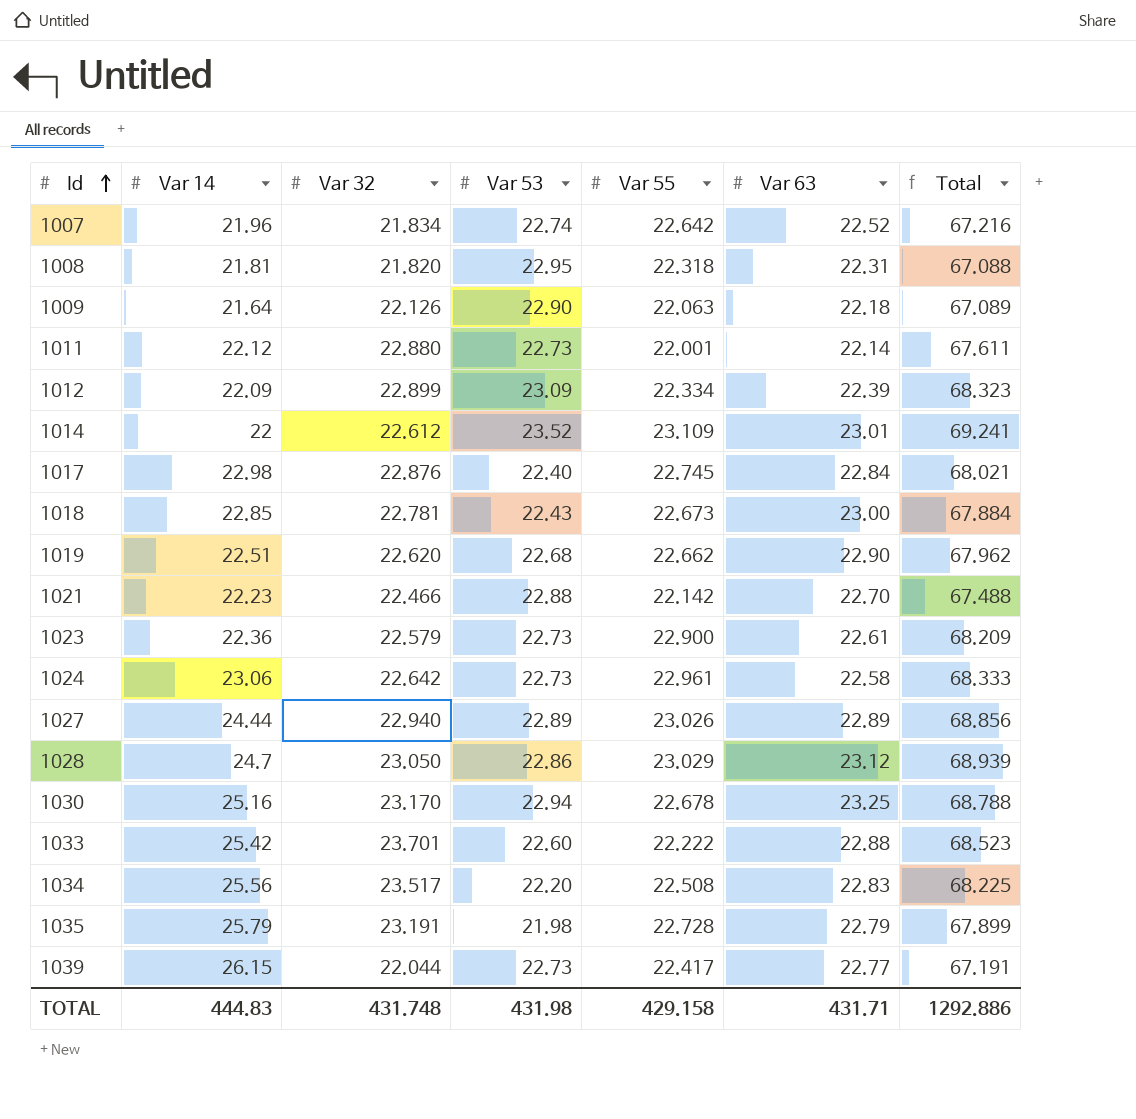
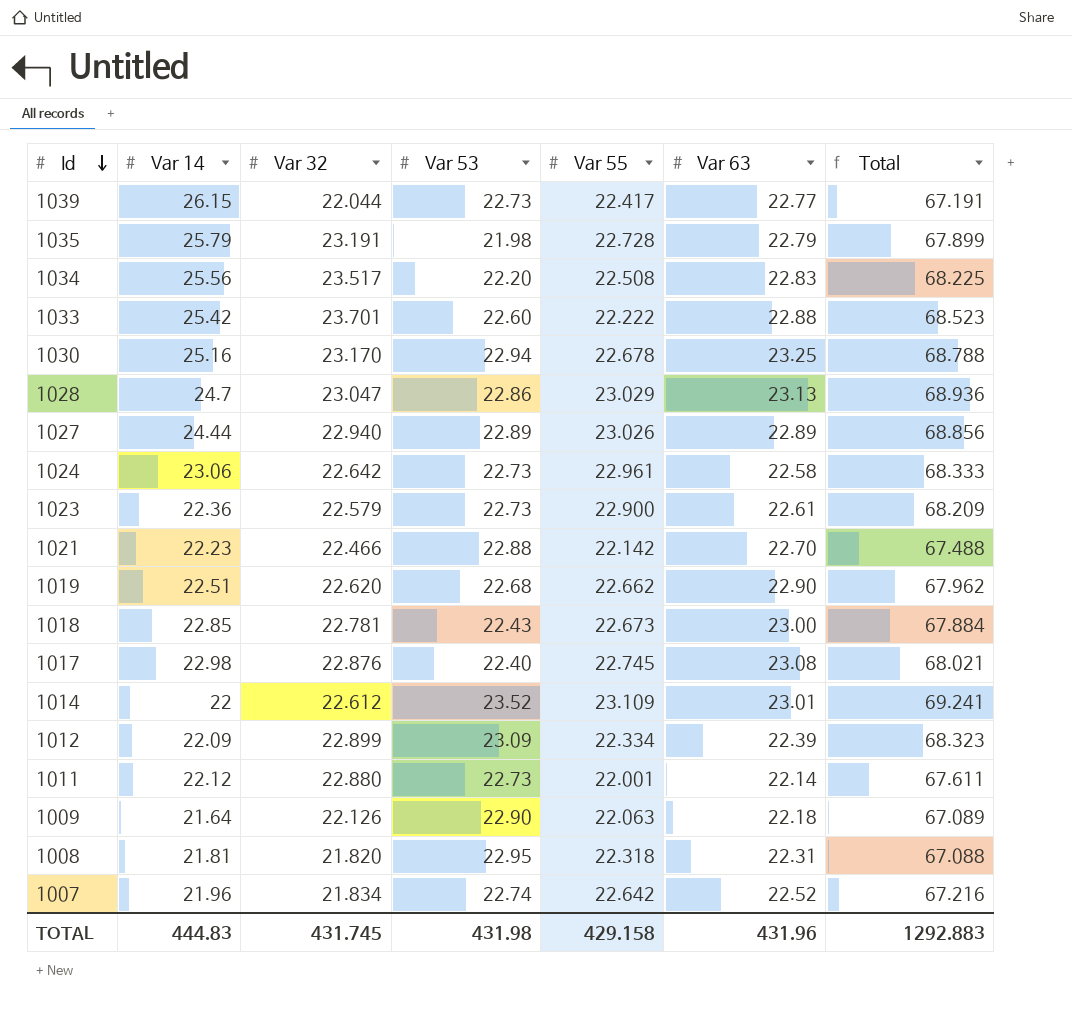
row order: Id ascending -> Id descending
1028 | Var 32: 23.050 -> 23.047
1028 | Var 63: 23.12 -> 23.13
1028 | Total: 68.939 -> 68.936
1017 | Var 63: 22.84 -> 23.08
TOTAL | Var 32: 431.748 -> 431.745
TOTAL | Var 63: 431.71 -> 431.96
TOTAL | Total: 1292.886 -> 1292.883

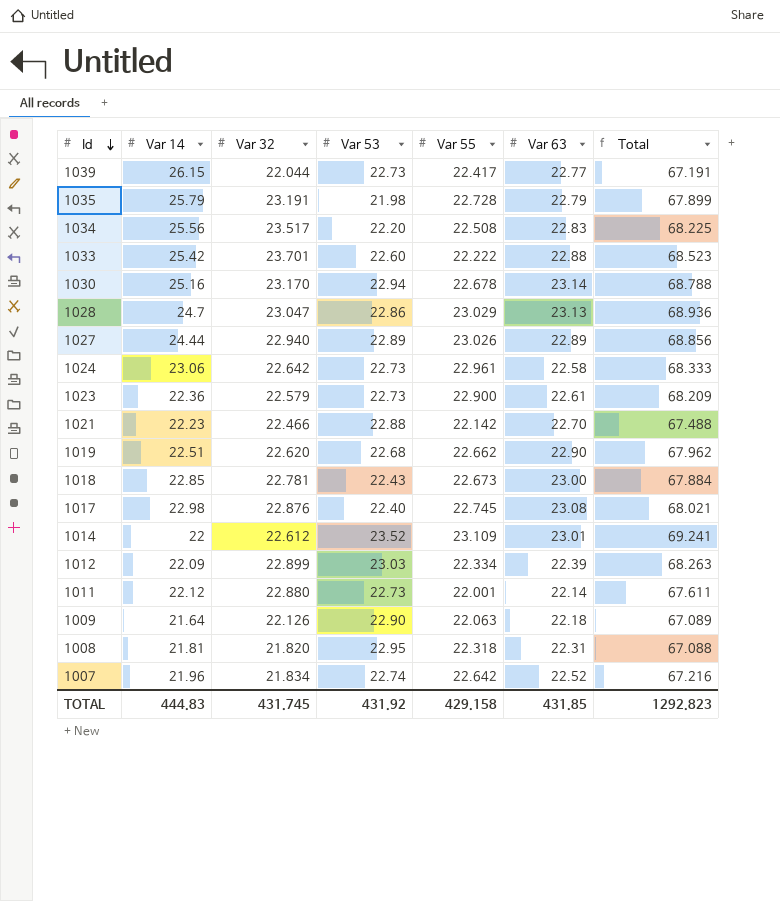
1030 | Var 63: 23.25 -> 23.14
1012 | Var 53: 23.09 -> 23.03
1012 | Total: 68.323 -> 68.263
TOTAL | Var 53: 431.98 -> 431.92
TOTAL | Var 63: 431.96 -> 431.85
TOTAL | Total: 1292.883 -> 1292.823

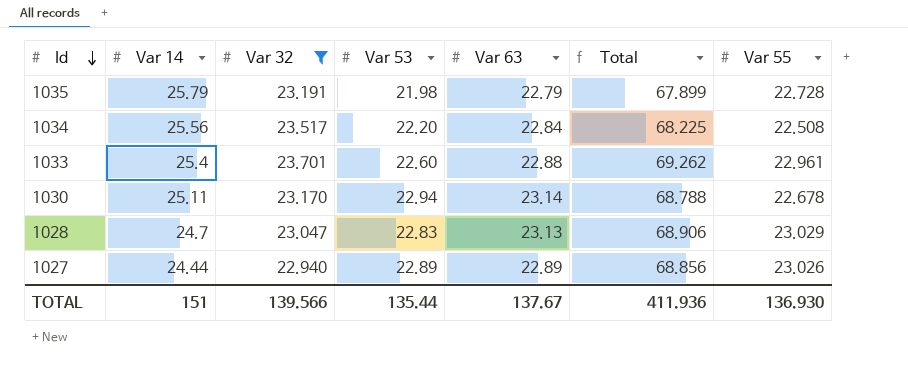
filter: none -> Var 32 >= 22.940
column Var 55 | position: 5 -> 7
1034 | Var 63: 22.83 -> 22.84
1033 | Var 14: 25.42 -> 25.4
1033 | Total: 68.523 -> 69.262
1033 | Var 55: 22.222 -> 22.961
1030 | Var 14: 25.16 -> 25.11
1028 | Var 53: 22.86 -> 22.83
1028 | Total: 68.936 -> 68.906
TOTAL | Var 14: 444.83 -> 151
TOTAL | Var 32: 431.745 -> 139.566
TOTAL | Var 53: 431.92 -> 135.44
TOTAL | Var 63: 431.85 -> 137.67
TOTAL | Total: 1292.823 -> 411.936
TOTAL | Var 55: 429.158 -> 136.930

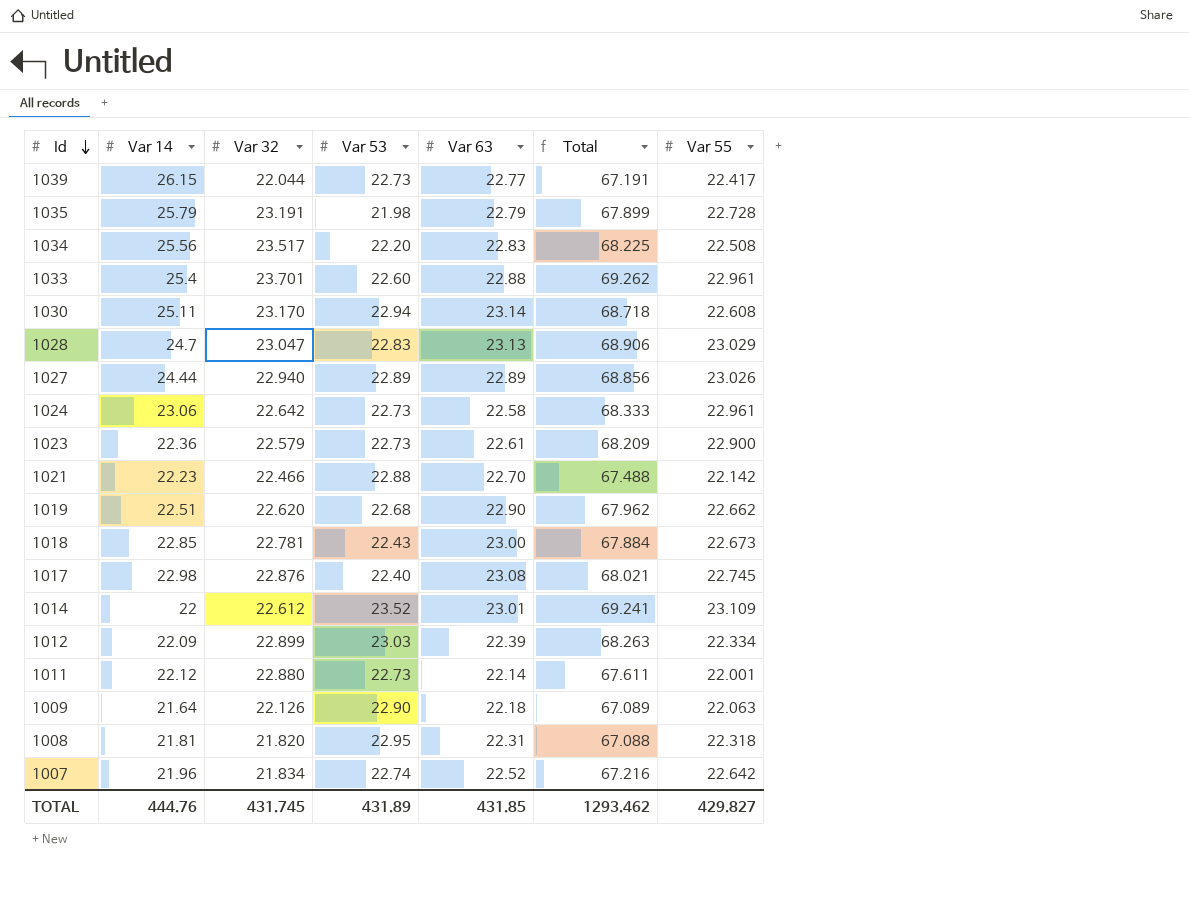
filter: Var 32 >= 22.940 -> none
1034 | Var 63: 22.84 -> 22.83
1030 | Total: 68.788 -> 68.718
1030 | Var 55: 22.678 -> 22.608
TOTAL | Var 14: 151 -> 444.76
TOTAL | Var 32: 139.566 -> 431.745
TOTAL | Var 53: 135.44 -> 431.89
TOTAL | Var 63: 137.67 -> 431.85
TOTAL | Total: 411.936 -> 1293.462
TOTAL | Var 55: 136.930 -> 429.827

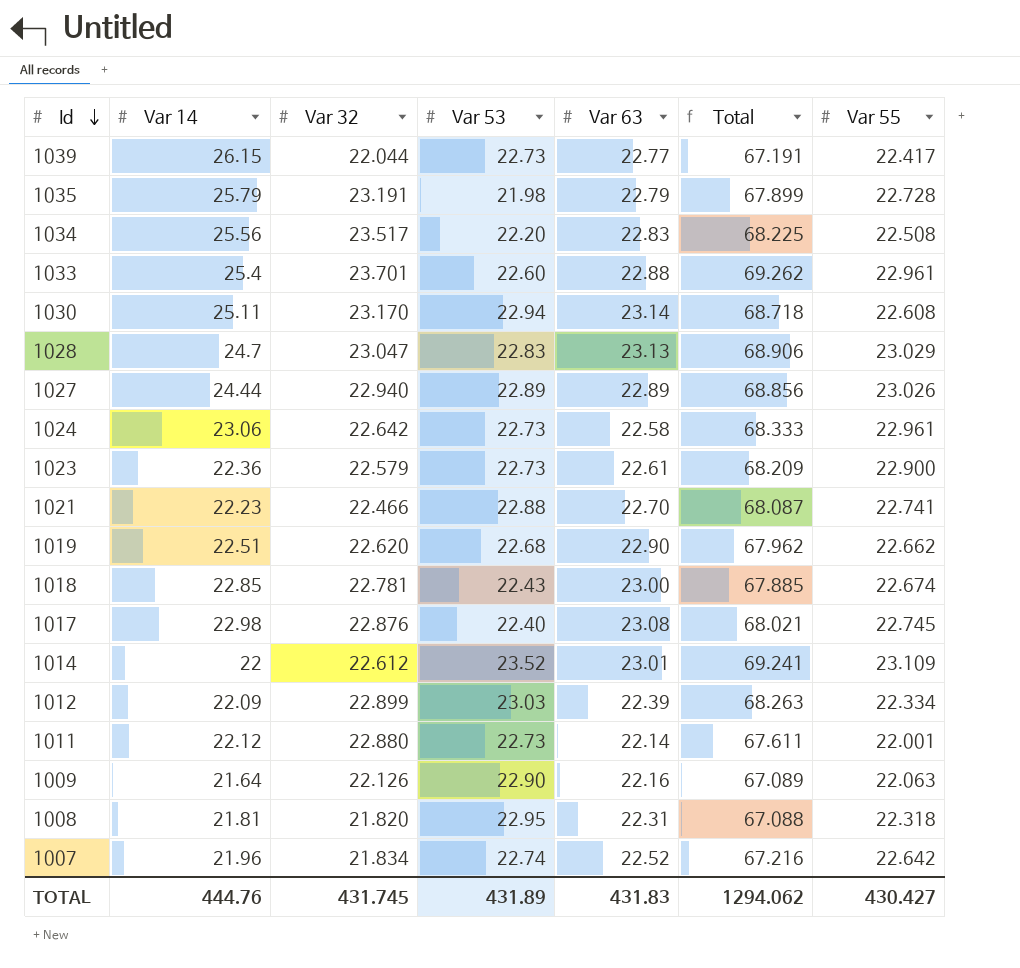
1021 | Total: 67.488 -> 68.087
1021 | Var 55: 22.142 -> 22.741
1018 | Total: 67.884 -> 67.885
1018 | Var 55: 22.673 -> 22.674
1009 | Var 63: 22.18 -> 22.16
TOTAL | Var 63: 431.85 -> 431.83
TOTAL | Total: 1293.462 -> 1294.062
TOTAL | Var 55: 429.827 -> 430.427

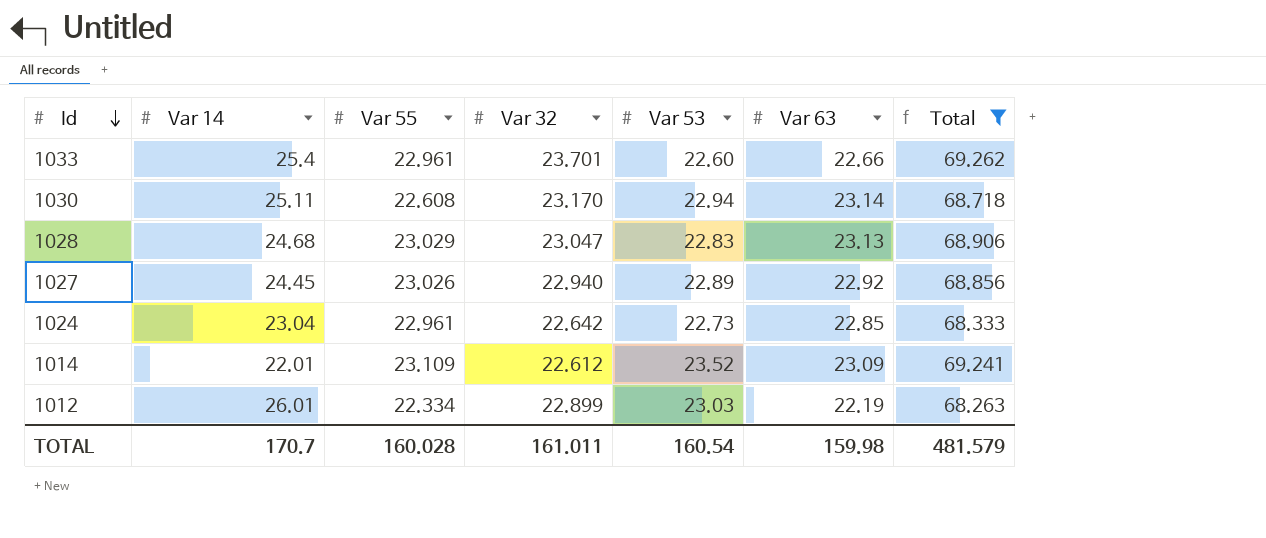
filter: none -> Total >= 68.263
column Var 55 | position: 7 -> 3
1033 | Var 63: 22.88 -> 22.66
1028 | Var 14: 24.7 -> 24.68
1027 | Var 14: 24.44 -> 24.45
1027 | Var 63: 22.89 -> 22.92
1024 | Var 14: 23.06 -> 23.04
1024 | Var 63: 22.58 -> 22.85
1014 | Var 14: 22 -> 22.01
1014 | Var 63: 23.01 -> 23.09
1012 | Var 14: 22.09 -> 26.01
1012 | Var 63: 22.39 -> 22.19
TOTAL | Var 14: 444.76 -> 170.7
TOTAL | Var 55: 430.427 -> 160.028
TOTAL | Var 32: 431.745 -> 161.011
TOTAL | Var 53: 431.89 -> 160.54
TOTAL | Var 63: 431.83 -> 159.98
TOTAL | Total: 1294.062 -> 481.579

